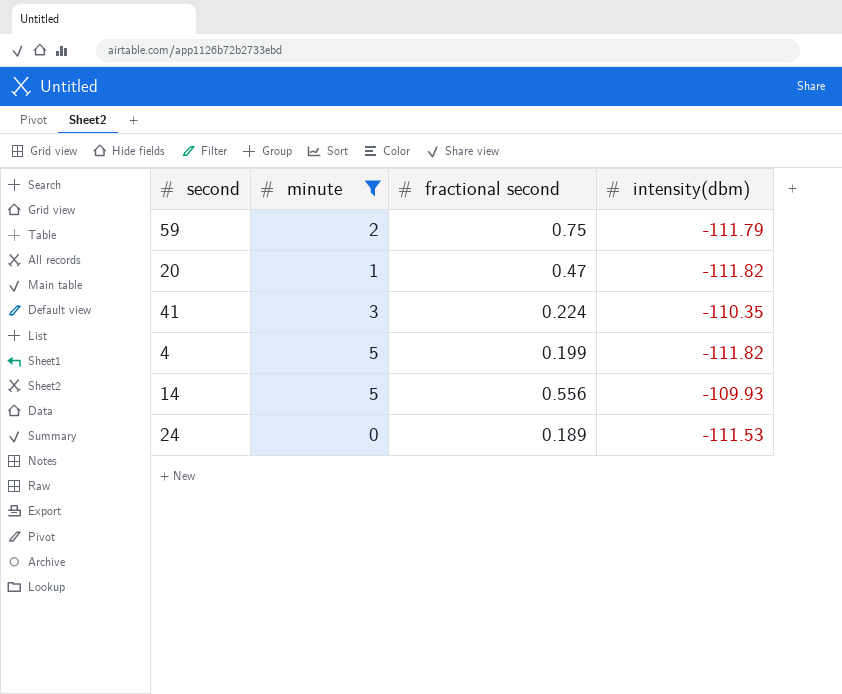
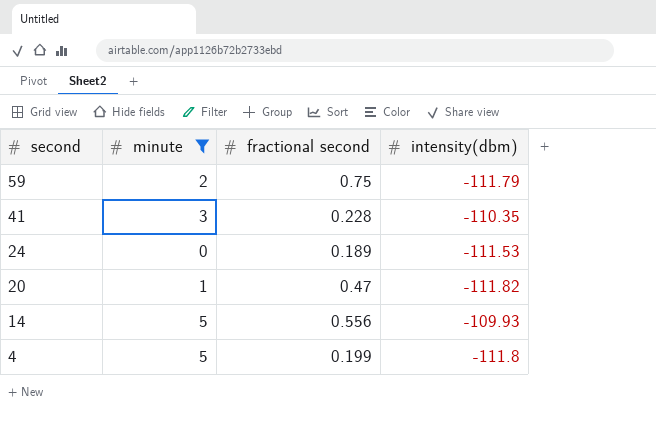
row order: none -> second descending
41 | fractional second: 0.224 -> 0.228
4 | intensity(dbm): -111.82 -> -111.8

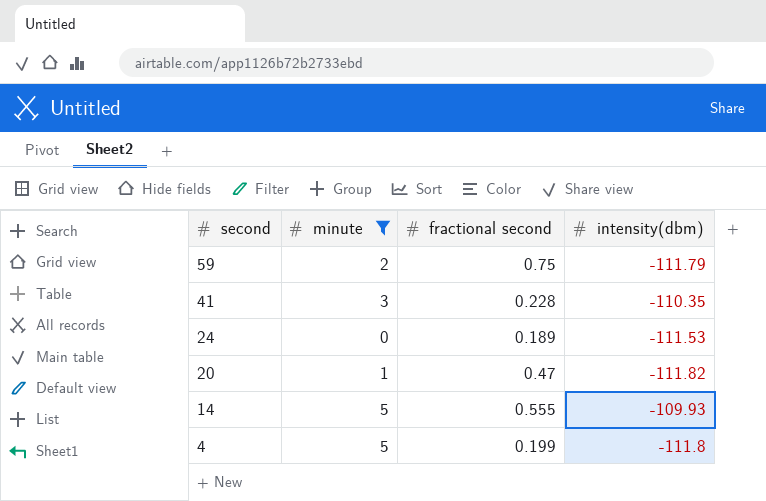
14 | fractional second: 0.556 -> 0.555

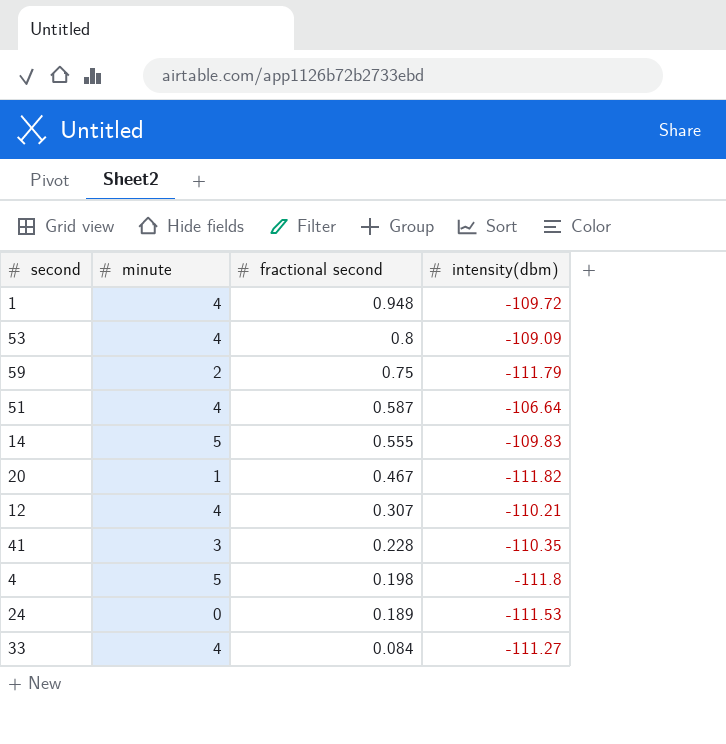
filter: minute != 4 -> none
row order: second descending -> fractional second descending
14 | intensity(dbm): -109.93 -> -109.83
20 | fractional second: 0.47 -> 0.467
4 | fractional second: 0.199 -> 0.198

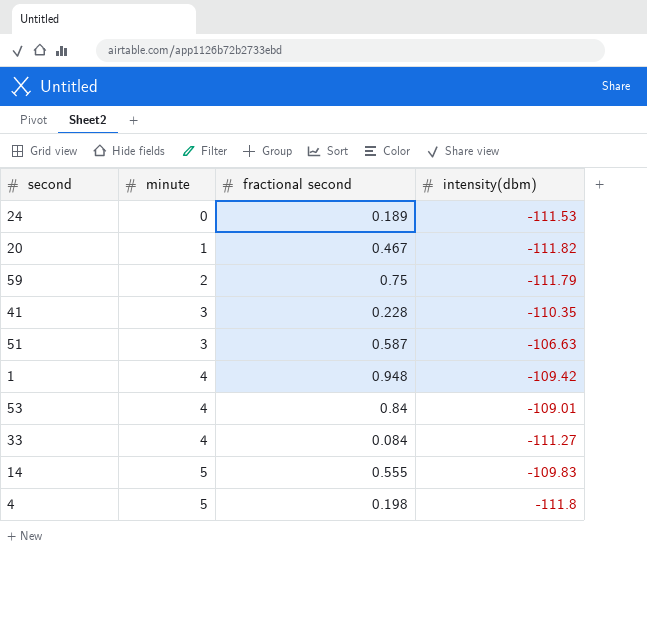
row order: fractional second descending -> minute ascending
row 12: 4 | 0.307 | -110.21 -> none
51 | minute: 4 -> 3
51 | intensity(dbm): -106.64 -> -106.63
1 | intensity(dbm): -109.72 -> -109.42
53 | fractional second: 0.8 -> 0.84
53 | intensity(dbm): -109.09 -> -109.01

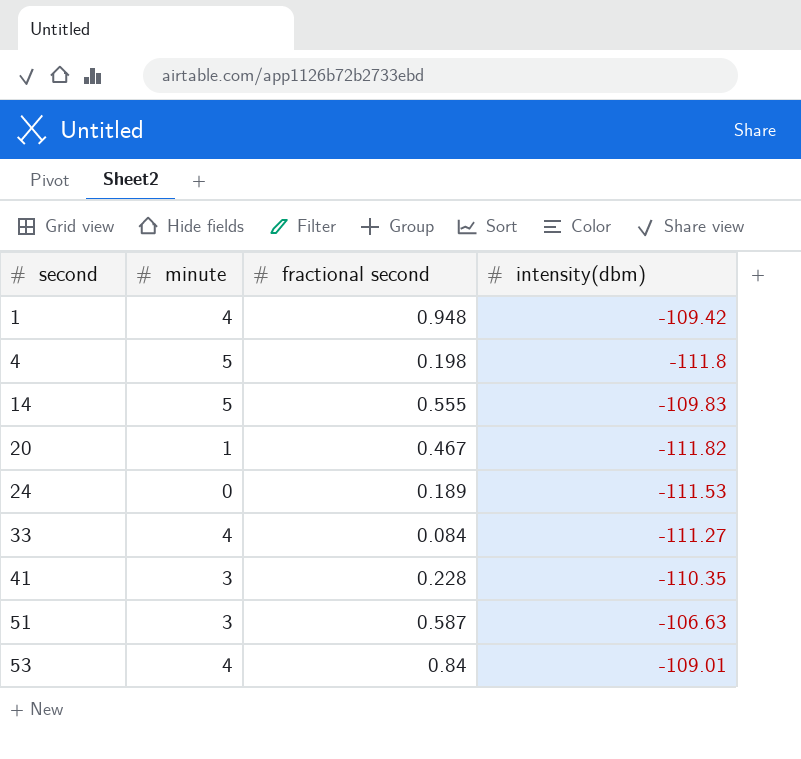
row order: minute ascending -> second ascending
row 59: 2 | 0.75 | -111.79 -> none

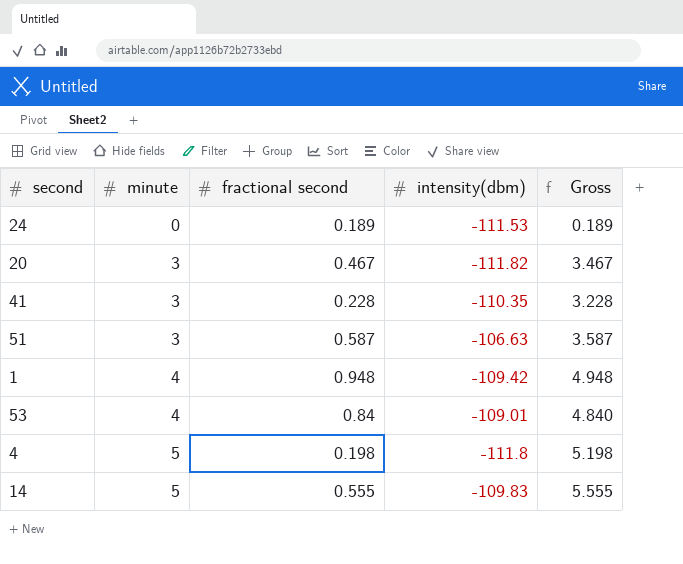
row order: second ascending -> minute ascending
column Gross | formula: none -> [minute] + [fractional second]
row 33: 4 | 0.084 | -111.27 -> none
20 | minute: 1 -> 3

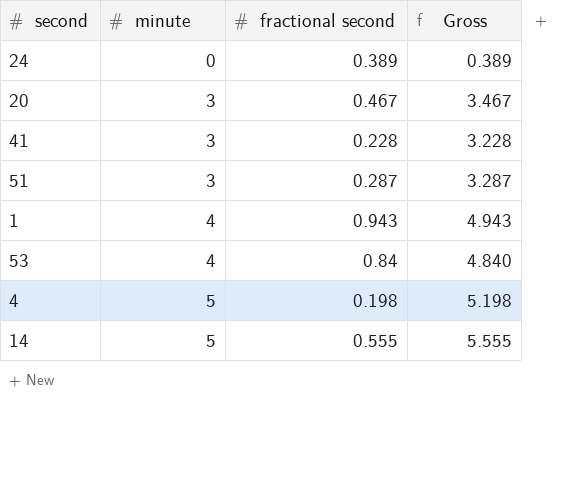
column intensity(dbm) | position: 4 -> none
24 | fractional second: 0.189 -> 0.389
24 | Gross: 0.189 -> 0.389
51 | fractional second: 0.587 -> 0.287
51 | Gross: 3.587 -> 3.287
1 | fractional second: 0.948 -> 0.943
1 | Gross: 4.948 -> 4.943

